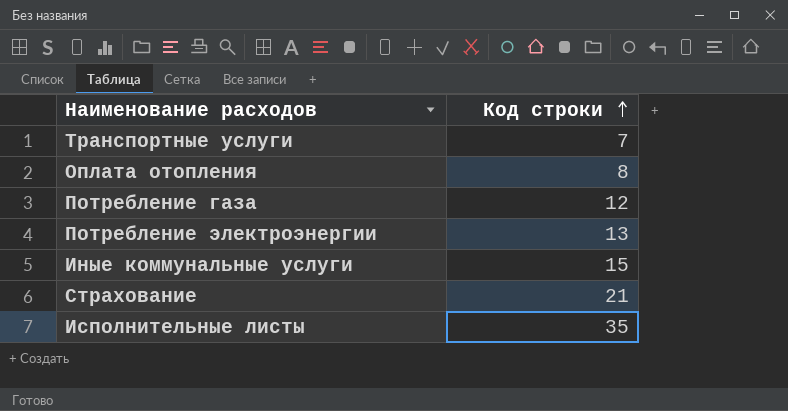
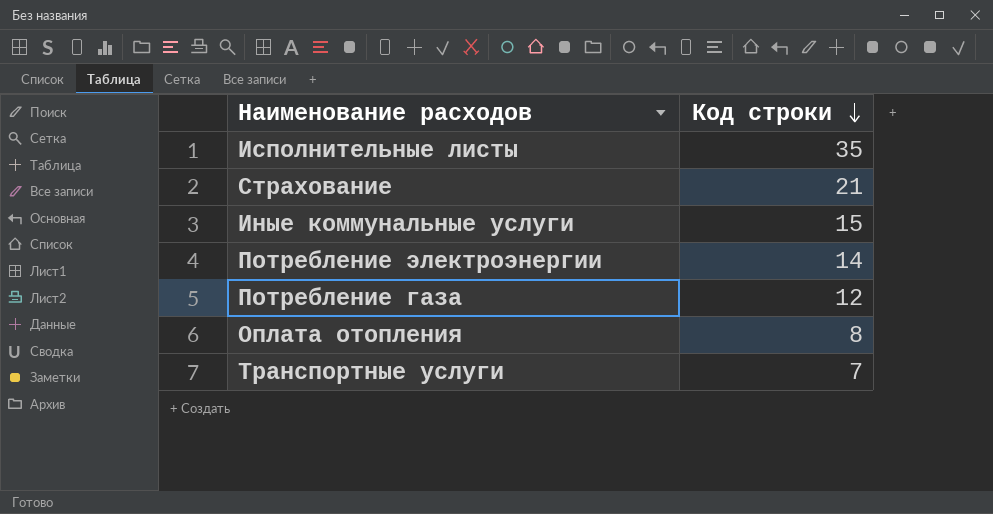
row order: Код строки ascending -> Код строки descending
Потребление электроэнергии | Код строки: 13 -> 14

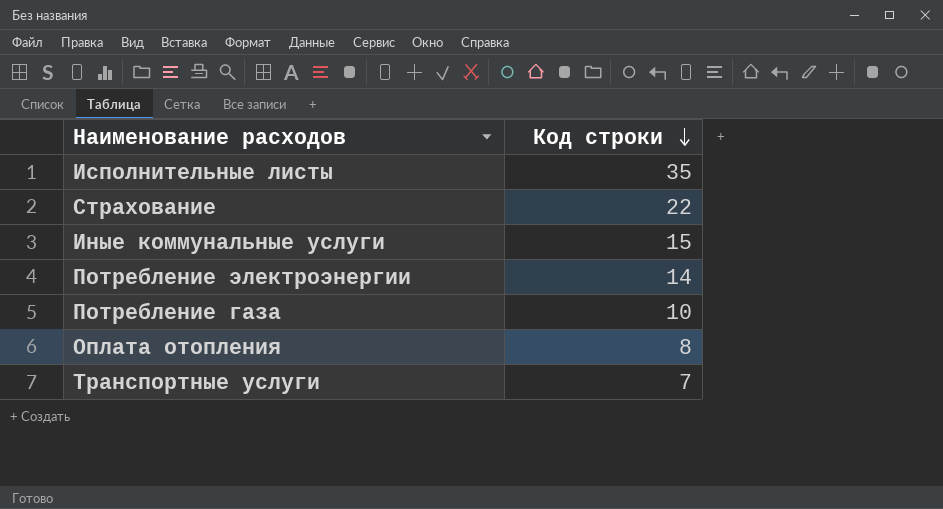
Страхование | Код строки: 21 -> 22
Потребление газа | Код строки: 12 -> 10

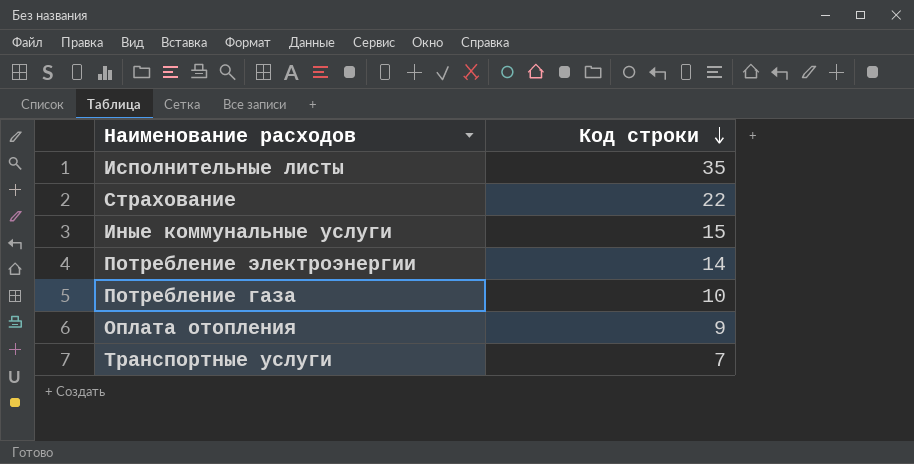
Оплата отопления | Код строки: 8 -> 9

